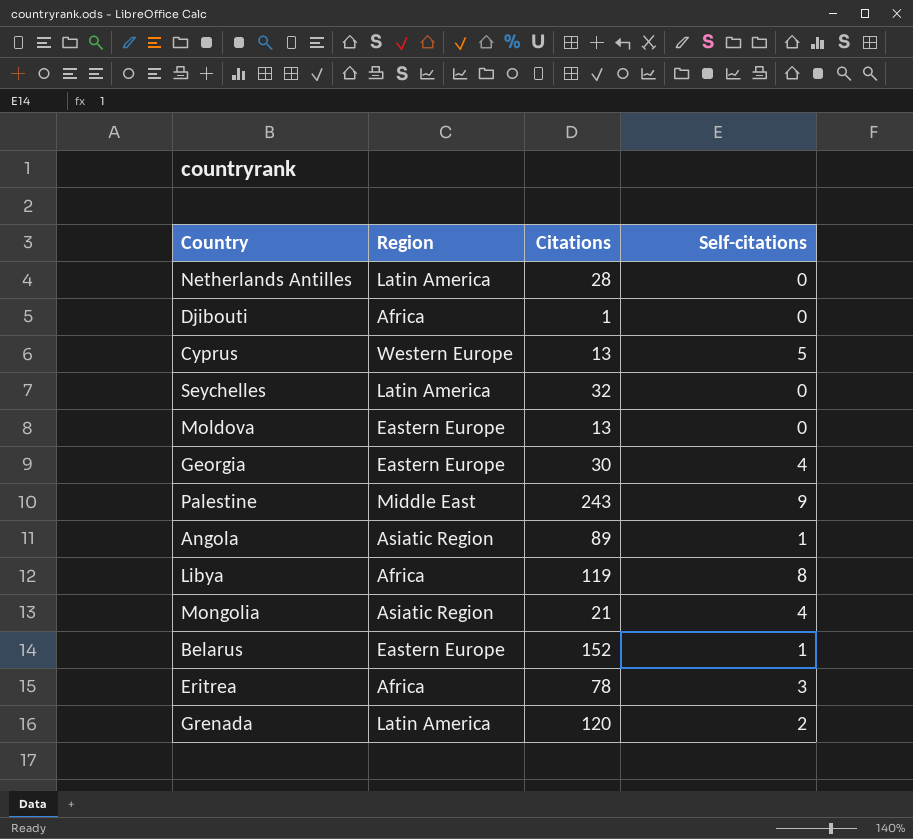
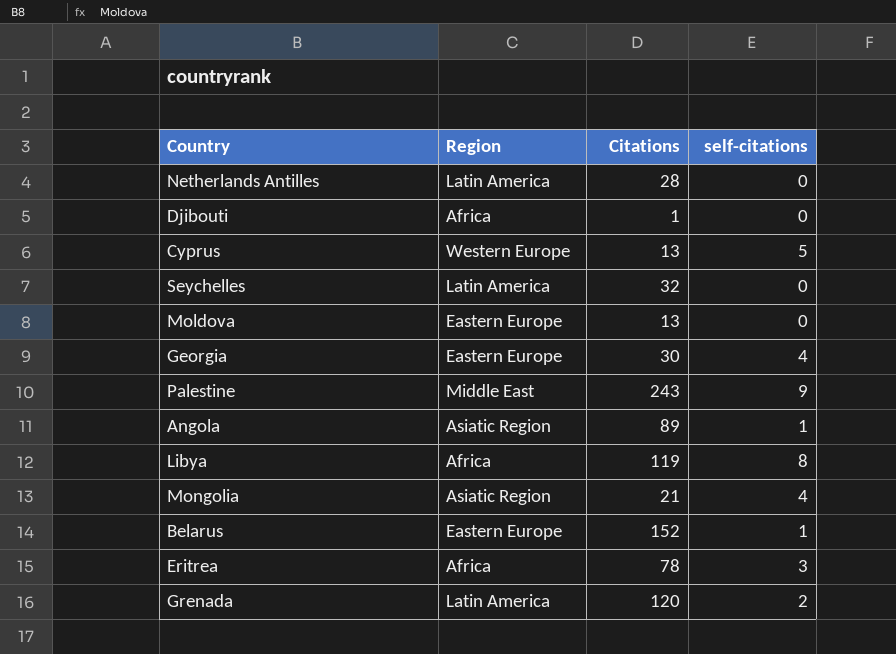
column name: Self-citations -> self-citations

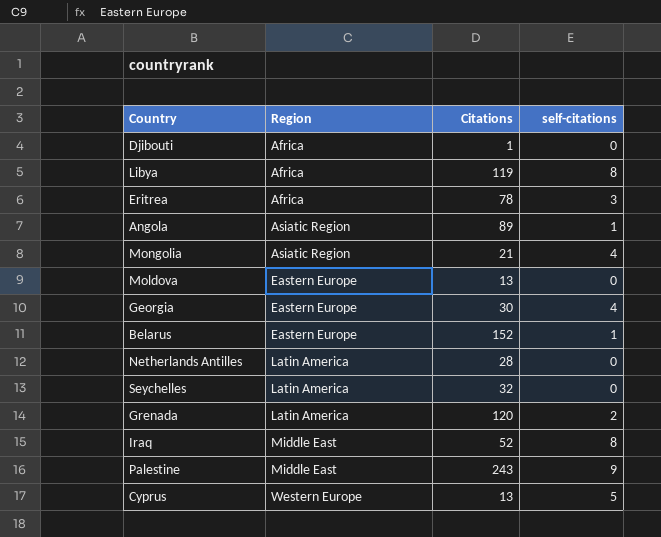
row order: none -> Region ascending
row Iraq: none -> Middle East | 52 | 8

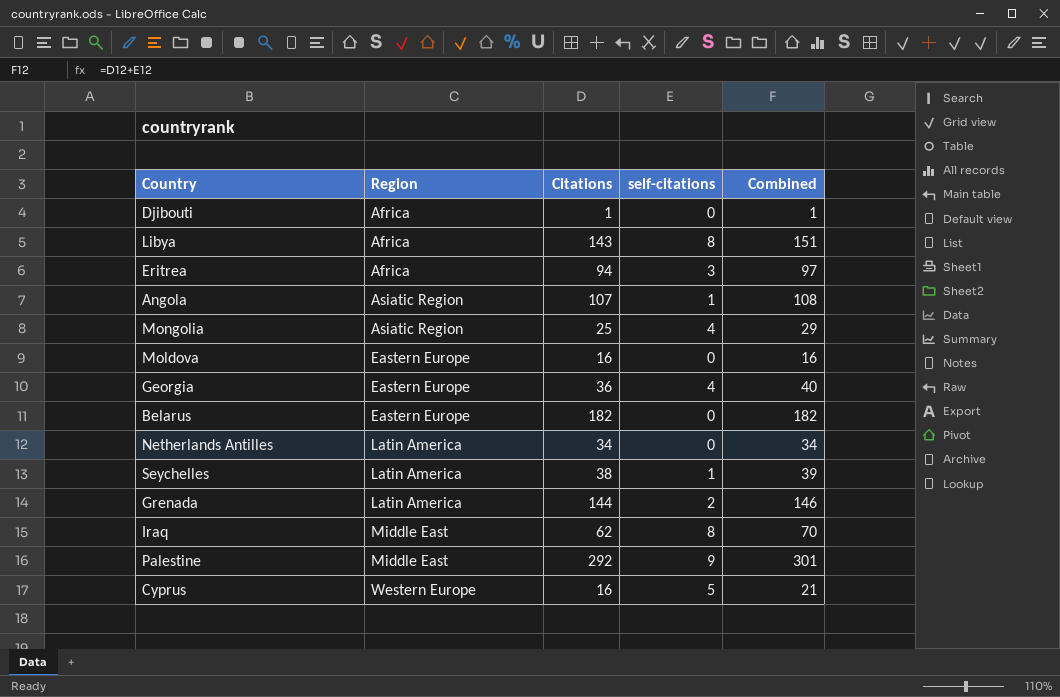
column Combined | formula: none -> [Citations] + [self-citations]
Libya | Citations: 119 -> 143
Eritrea | Citations: 78 -> 94
Angola | Citations: 89 -> 107
Mongolia | Citations: 21 -> 25
Moldova | Citations: 13 -> 16
Georgia | Citations: 30 -> 36
Belarus | Citations: 152 -> 182
Belarus | self-citations: 1 -> 0
Netherlands Antilles | Citations: 28 -> 34
Seychelles | Citations: 32 -> 38
Seychelles | self-citations: 0 -> 1
Grenada | Citations: 120 -> 144
Iraq | Citations: 52 -> 62
Palestine | Citations: 243 -> 292
Cyprus | Citations: 13 -> 16

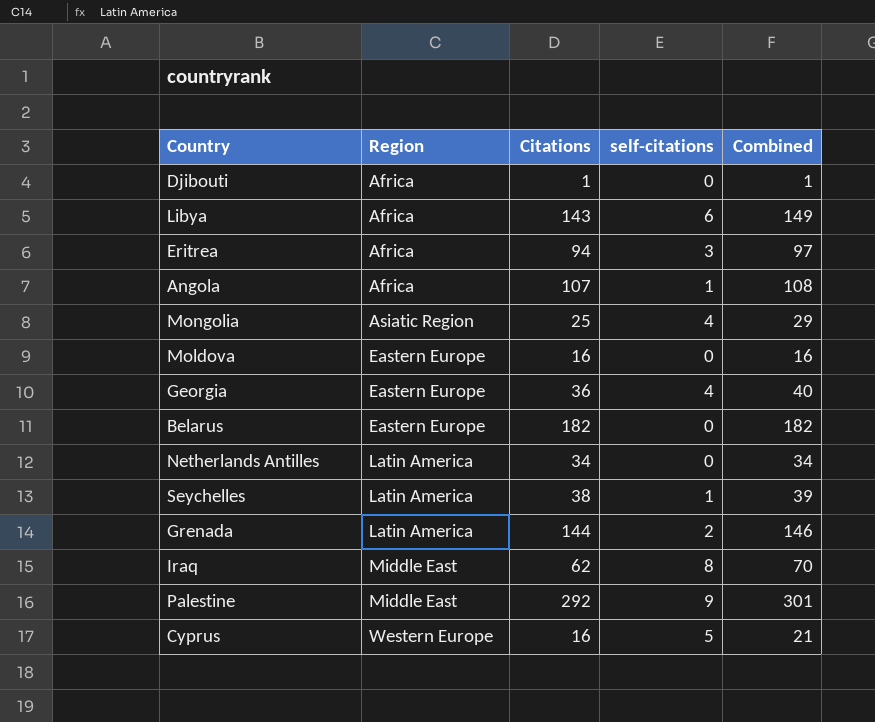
Libya | self-citations: 8 -> 6
Libya | Combined: 151 -> 149
Angola | Region: Asiatic Region -> Africa

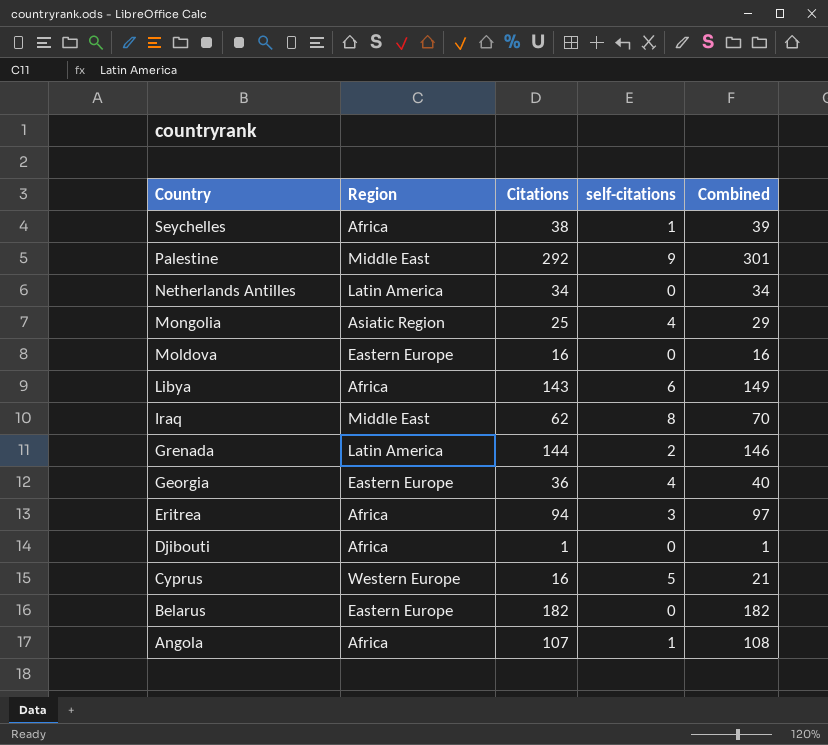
row order: Region ascending -> Country descending
Seychelles | Region: Latin America -> Africa

